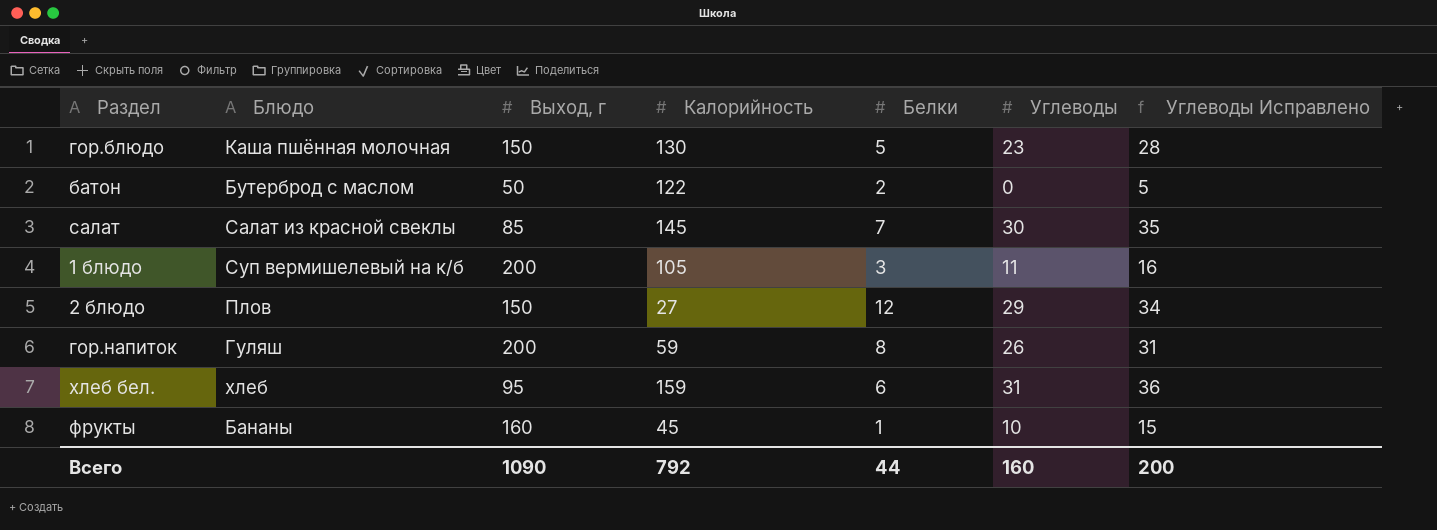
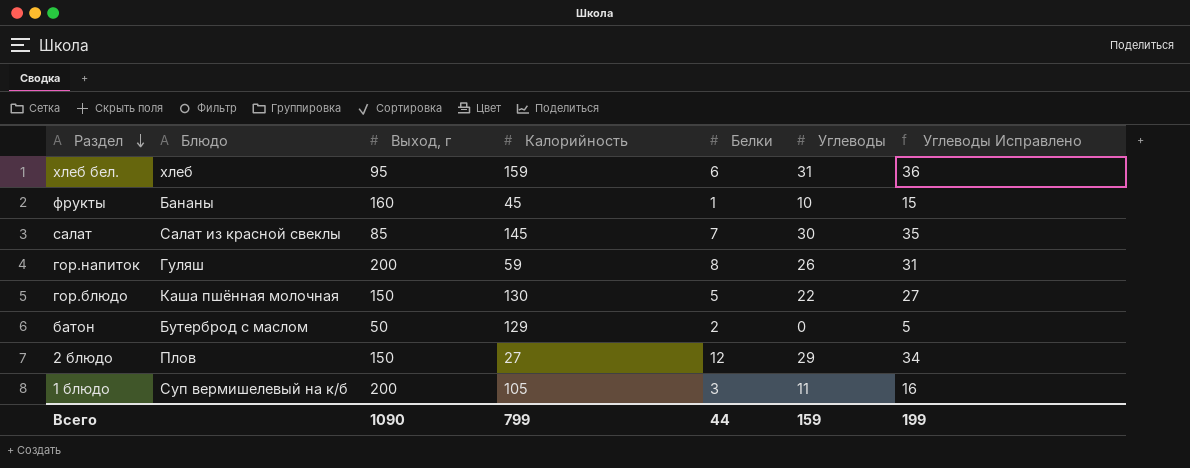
row order: none -> Раздел descending
гор.блюдо | Углеводы: 23 -> 22
гор.блюдо | Углеводы Исправлено: 28 -> 27
батон | Калорийность: 122 -> 129
Всего | Калорийность: 792 -> 799
Всего | Углеводы: 160 -> 159
Всего | Углеводы Исправлено: 200 -> 199

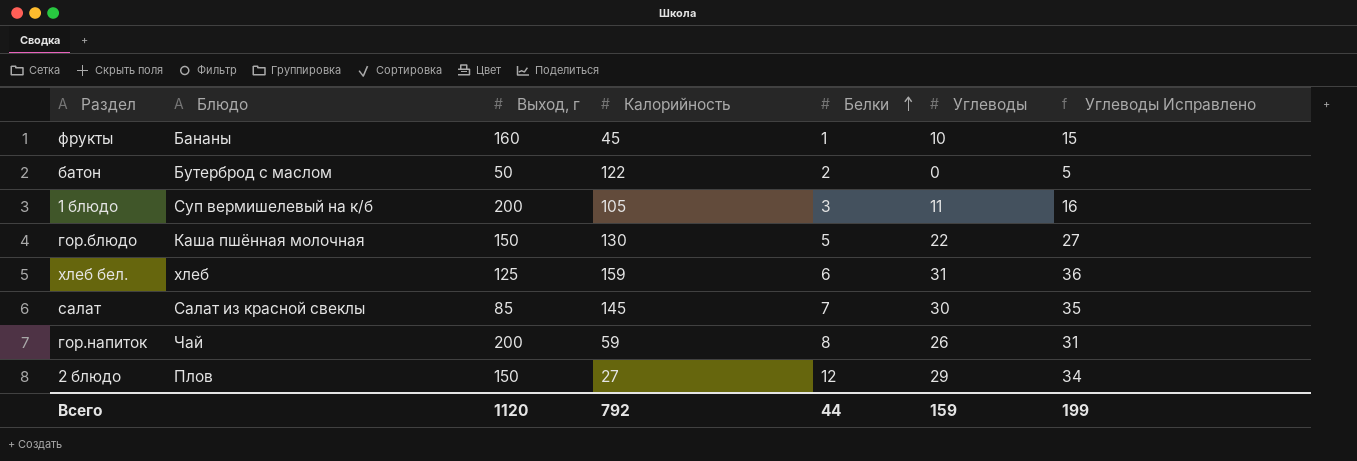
row order: Раздел descending -> Белки ascending
батон | Калорийность: 129 -> 122
хлеб бел. | Выход, г: 95 -> 125
гор.напиток | Блюдо: Гуляш -> Чай
Всего | Выход, г: 1090 -> 1120
Всего | Калорийность: 799 -> 792

